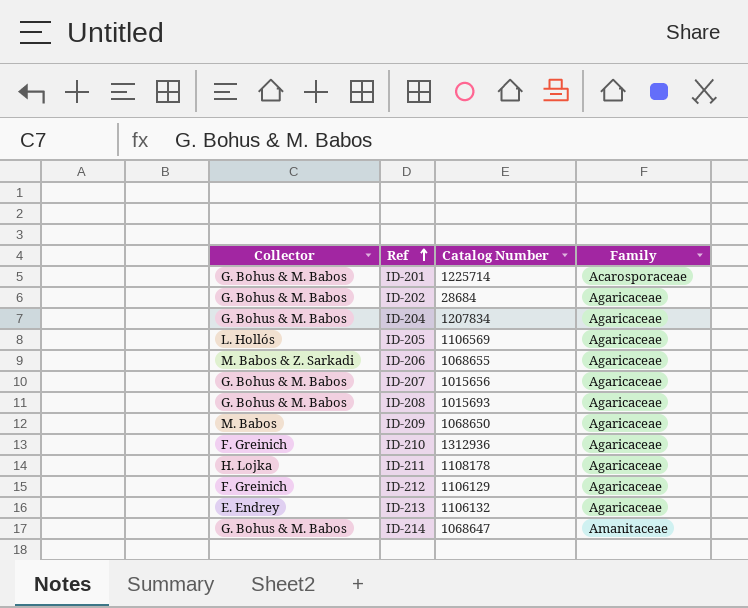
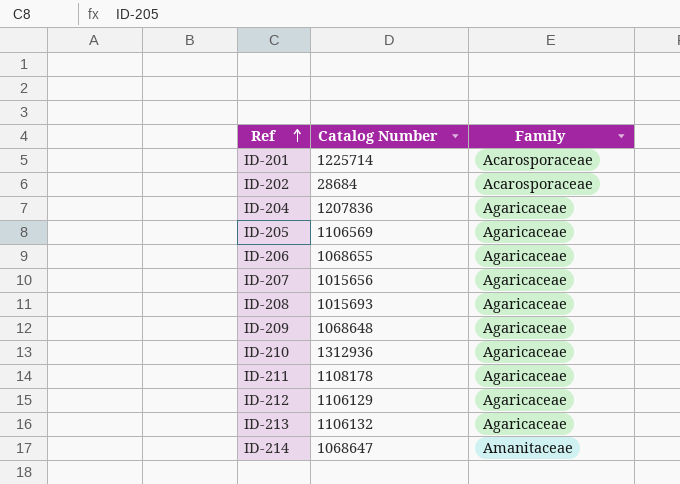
column Collector | position: 1 -> none
ID-202 | Family: Agaricaceae -> Acarosporaceae
ID-204 | Catalog Number: 1207834 -> 1207836
ID-209 | Catalog Number: 1068650 -> 1068648

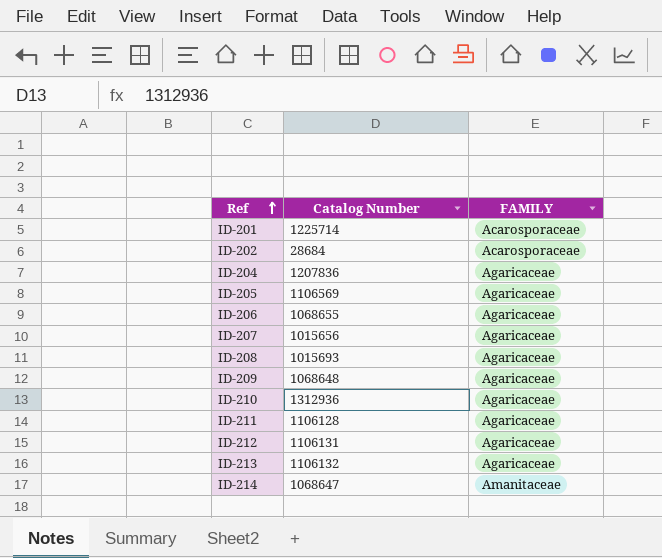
column name: Family -> FAMILY
ID-211 | Catalog Number: 1108178 -> 1106128
ID-212 | Catalog Number: 1106129 -> 1106131

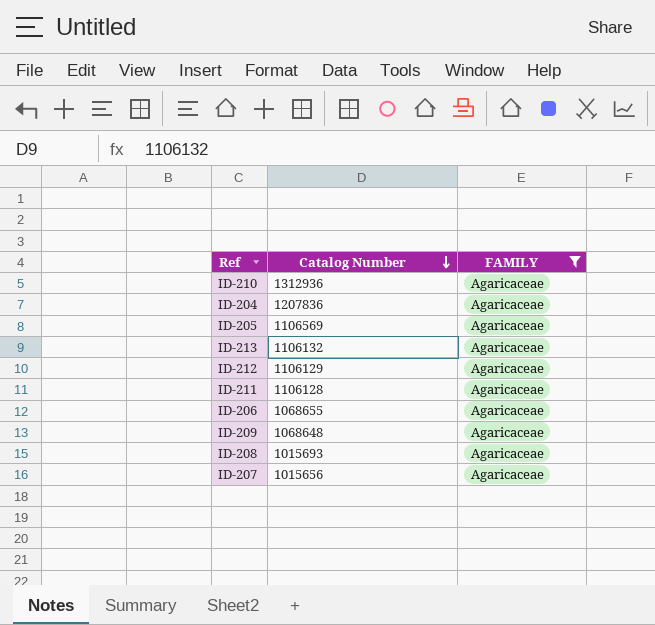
filter: none -> FAMILY = Agaricaceae
row order: Ref ascending -> Catalog Number descending
ID-212 | Catalog Number: 1106131 -> 1106129

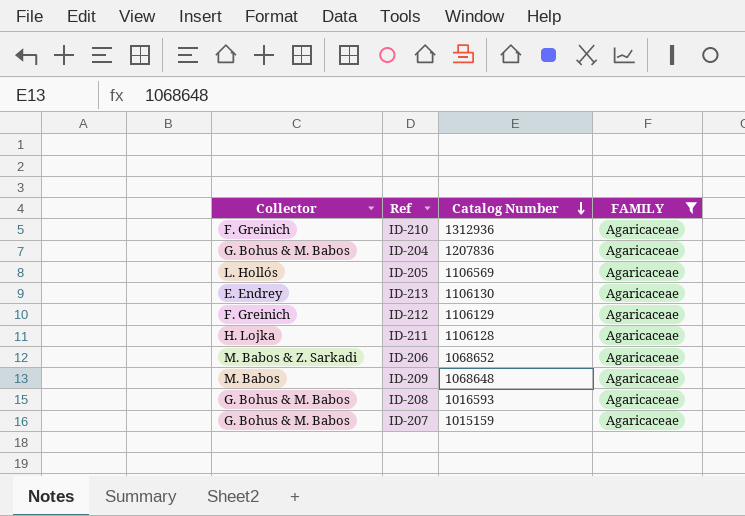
column Collector | position: none -> 1
ID-213 | Catalog Number: 1106132 -> 1106130
ID-206 | Catalog Number: 1068655 -> 1068652
ID-208 | Catalog Number: 1015693 -> 1016593
ID-207 | Catalog Number: 1015656 -> 1015159

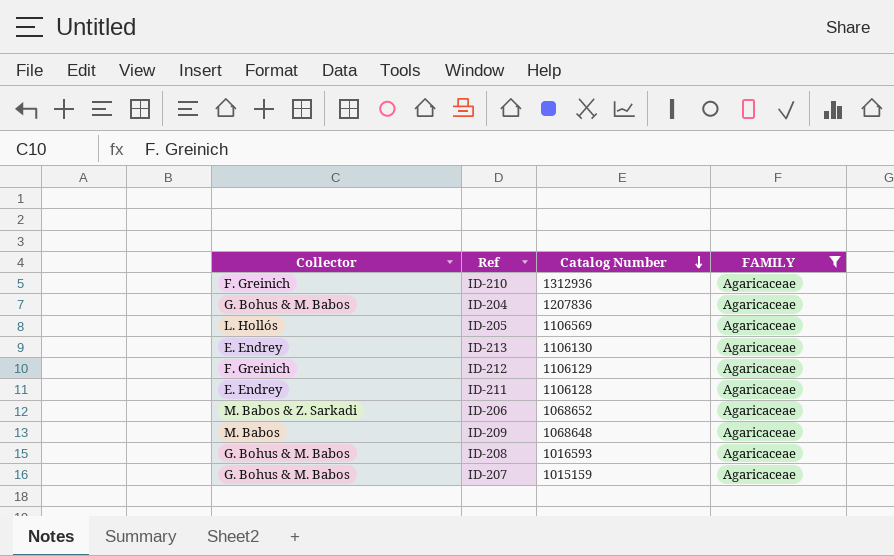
ID-211 | Collector: H. Lojka -> E. Endrey

